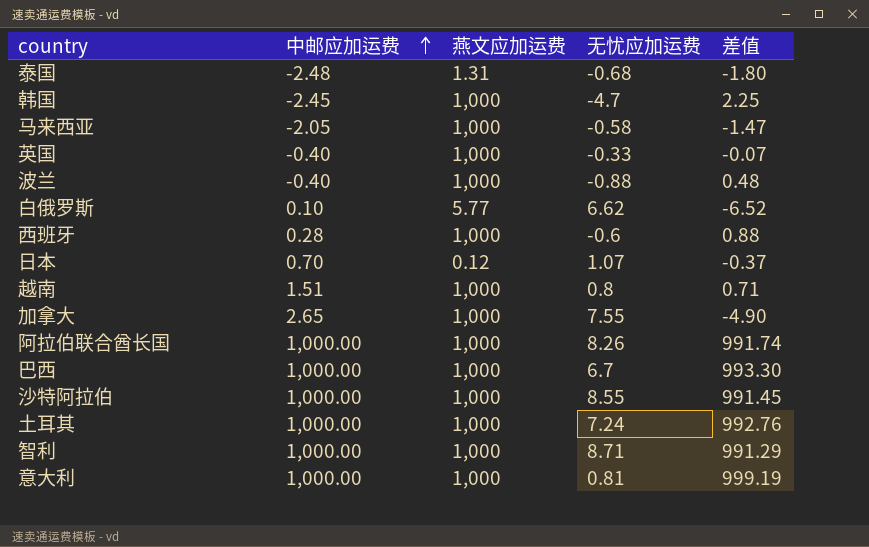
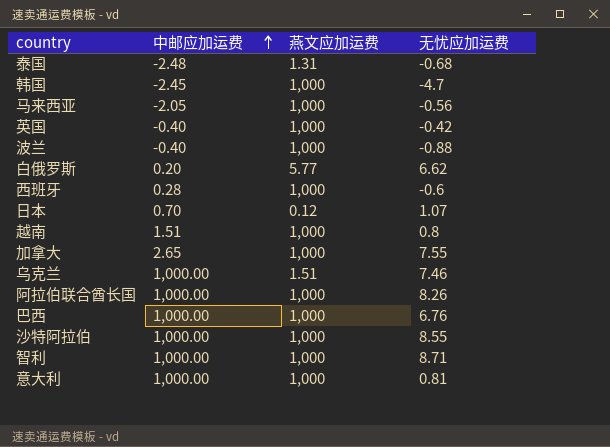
column 差值 | formula: [中邮应加运费] - [无忧应加运费] -> none
row 土耳其: 1,000.00 | 1,000 | 7.24 | 992.76 -> none
马来西亚 | 无忧应加运费: -0.58 -> -0.56
英国 | 无忧应加运费: -0.33 -> -0.42
白俄罗斯 | 中邮应加运费: 0.10 -> 0.20
row 乌克兰: none -> 1,000.00 | 1.51 | 7.46
巴西 | 无忧应加运费: 6.7 -> 6.76

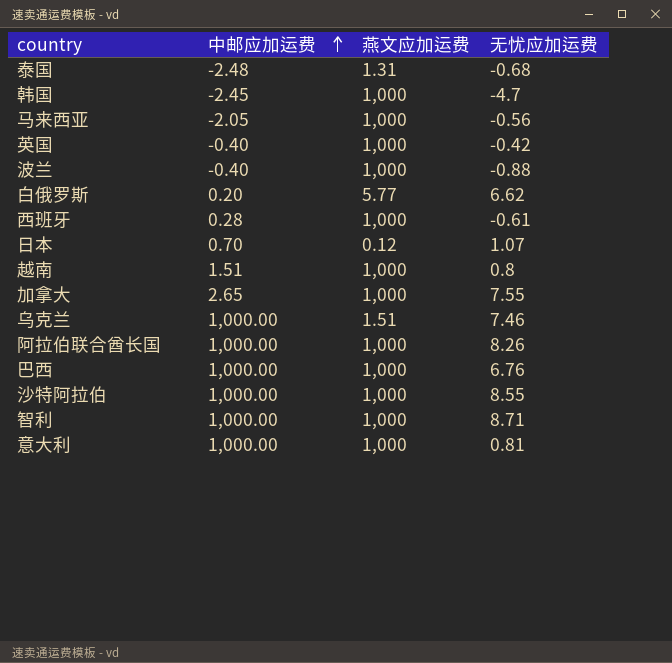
西班牙 | 无忧应加运费: -0.6 -> -0.61

